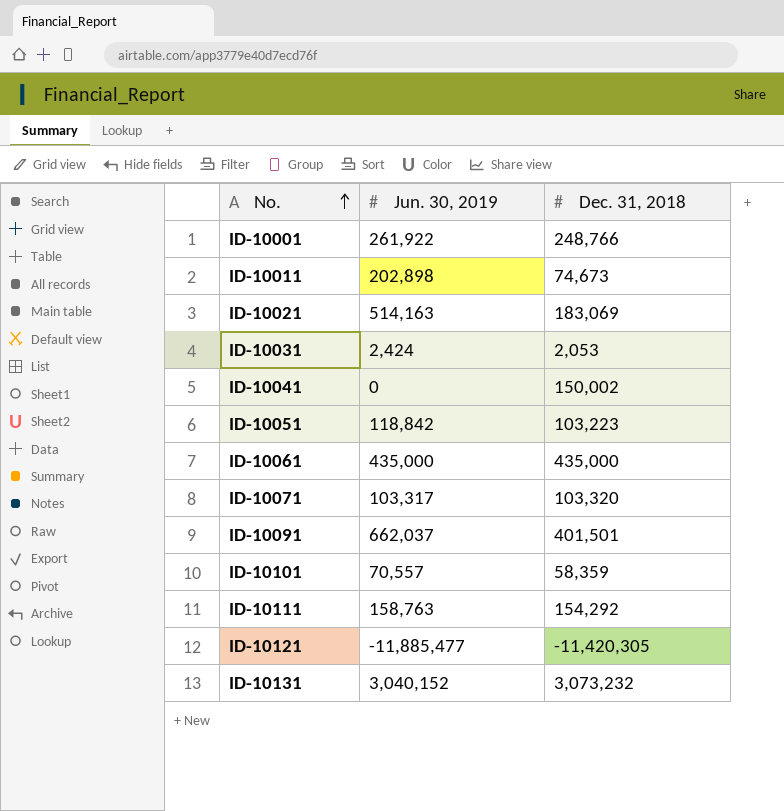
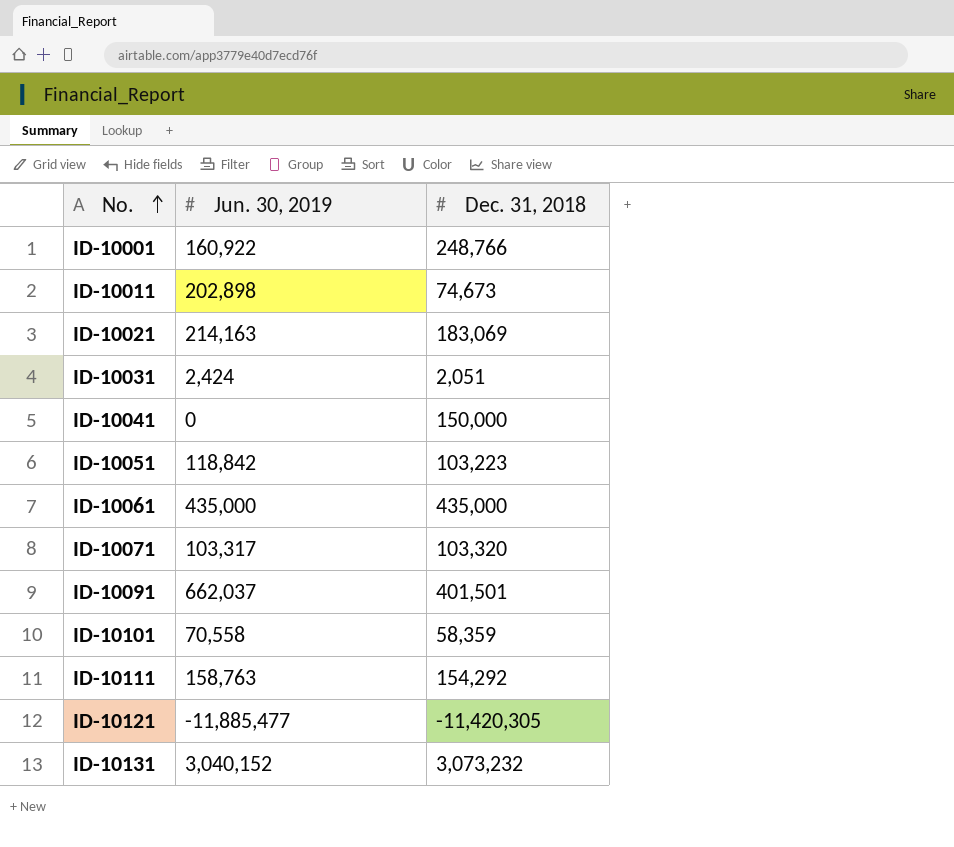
ID-10001 | Jun. 30, 2019: 261,922 -> 160,922
ID-10021 | Jun. 30, 2019: 514,163 -> 214,163
ID-10031 | Dec. 31, 2018: 2,053 -> 2,051
ID-10041 | Dec. 31, 2018: 150,002 -> 150,000
ID-10101 | Jun. 30, 2019: 70,557 -> 70,558

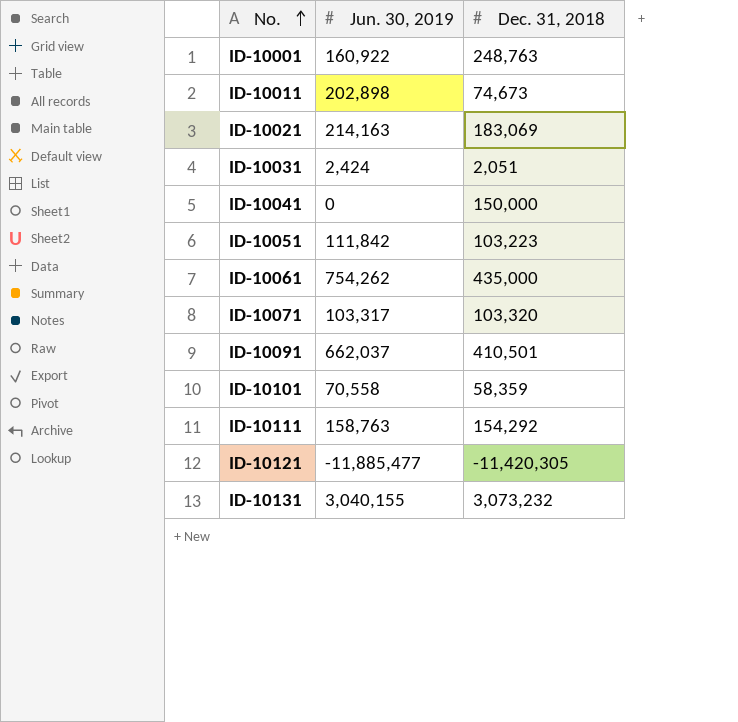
ID-10001 | Dec. 31, 2018: 248,766 -> 248,763
ID-10051 | Jun. 30, 2019: 118,842 -> 111,842
ID-10061 | Jun. 30, 2019: 435,000 -> 754,262
ID-10091 | Dec. 31, 2018: 401,501 -> 410,501
ID-10131 | Jun. 30, 2019: 3,040,152 -> 3,040,155

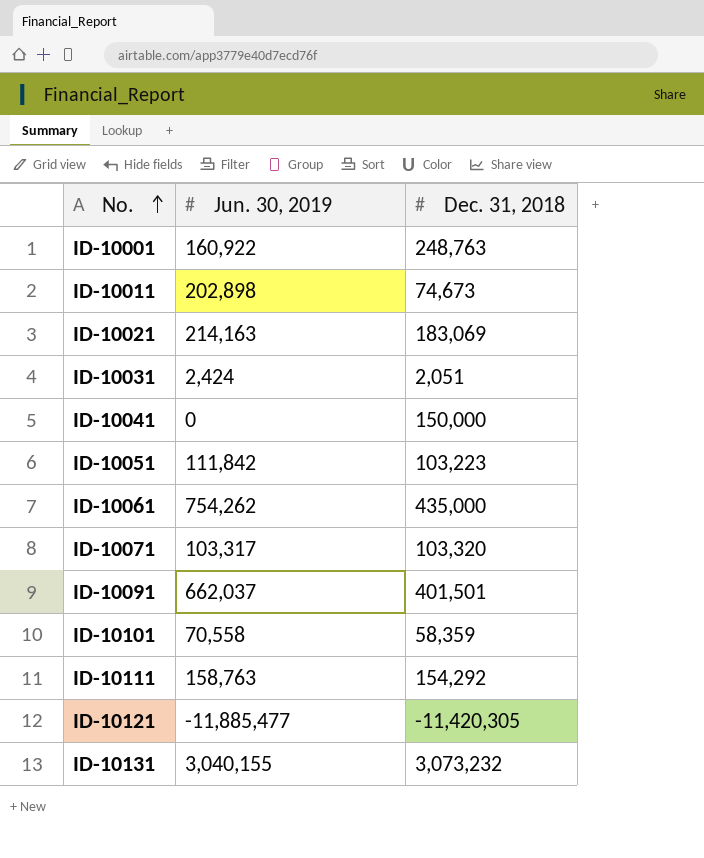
ID-10091 | Dec. 31, 2018: 410,501 -> 401,501

